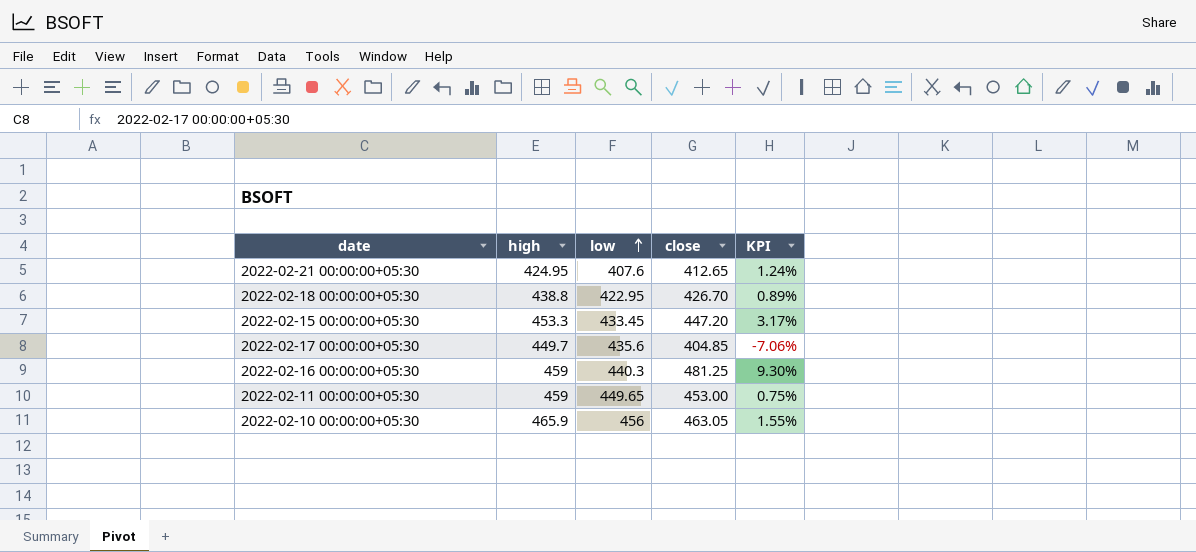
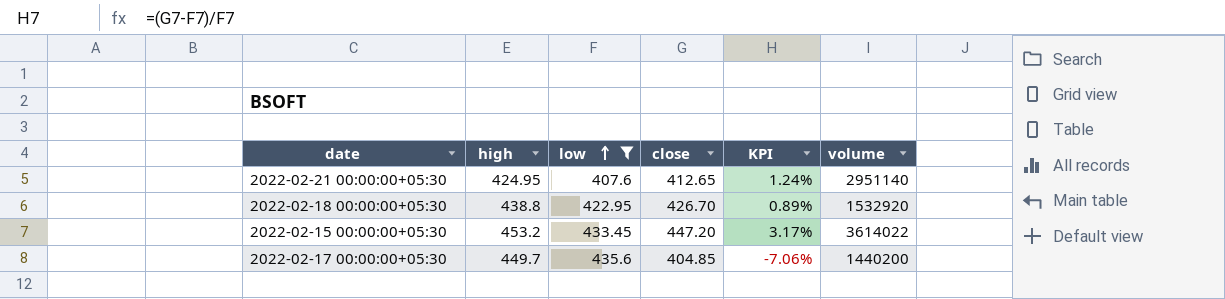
filter: none -> low <= 435.6
column volume | position: none -> 6
2022-02-15 00:00:00+05:30 | high: 453.3 -> 453.2

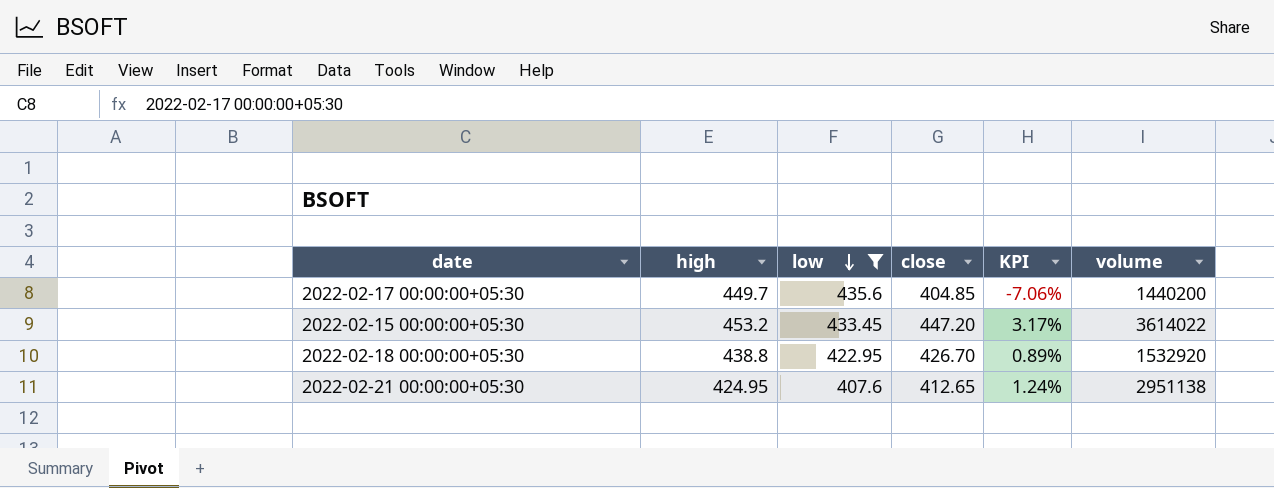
row order: low ascending -> low descending
2022-02-21 00:00:00+05:30 | volume: 2951140 -> 2951138

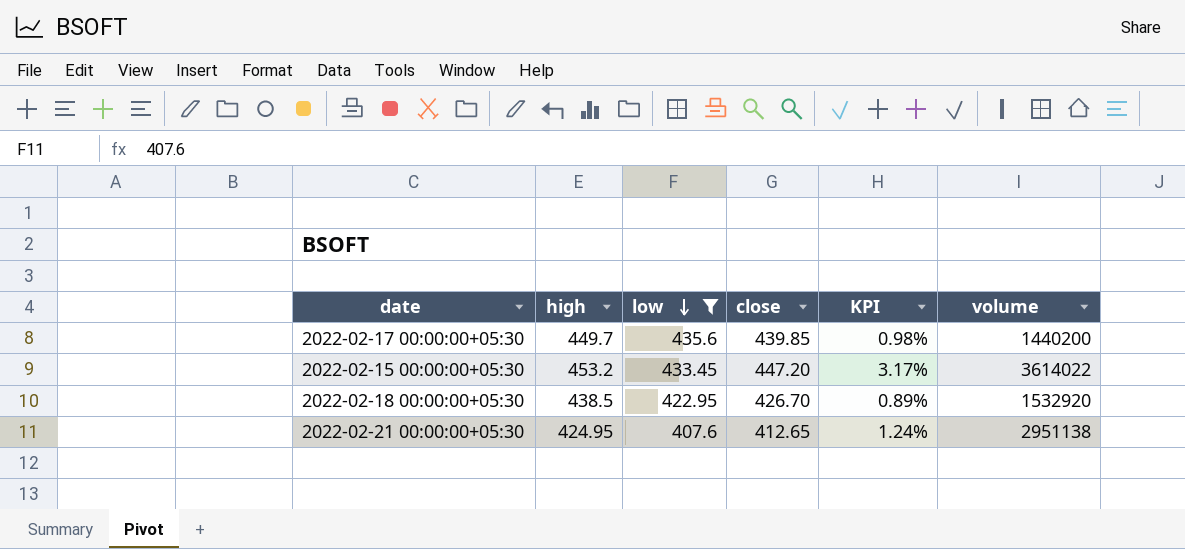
2022-02-17 00:00:00+05:30 | close: 404.85 -> 439.85
2022-02-17 00:00:00+05:30 | KPI: -7.06% -> 0.98%
2022-02-18 00:00:00+05:30 | high: 438.8 -> 438.5

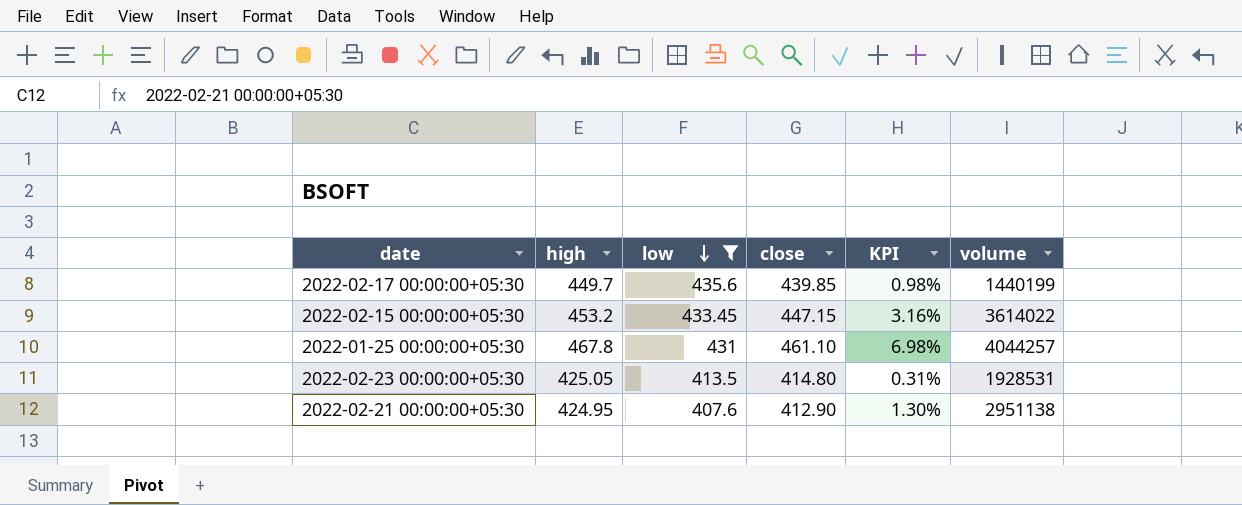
row 2022-02-18 00:00:00+05:30: 438.5 | 422.95 | 426.70 | 0.89% | 1532920 -> none
2022-02-17 00:00:00+05:30 | volume: 1440200 -> 1440199
2022-02-15 00:00:00+05:30 | close: 447.20 -> 447.15
2022-02-15 00:00:00+05:30 | KPI: 3.17% -> 3.16%
row 2022-01-25 00:00:00+05:30: none -> 467.8 | 431 | 461.10 | 6.98% | 4044257
row 2022-02-23 00:00:00+05:30: none -> 425.05 | 413.5 | 414.80 | 0.31% | 1928531
2022-02-21 00:00:00+05:30 | close: 412.65 -> 412.90
2022-02-21 00:00:00+05:30 | KPI: 1.24% -> 1.30%

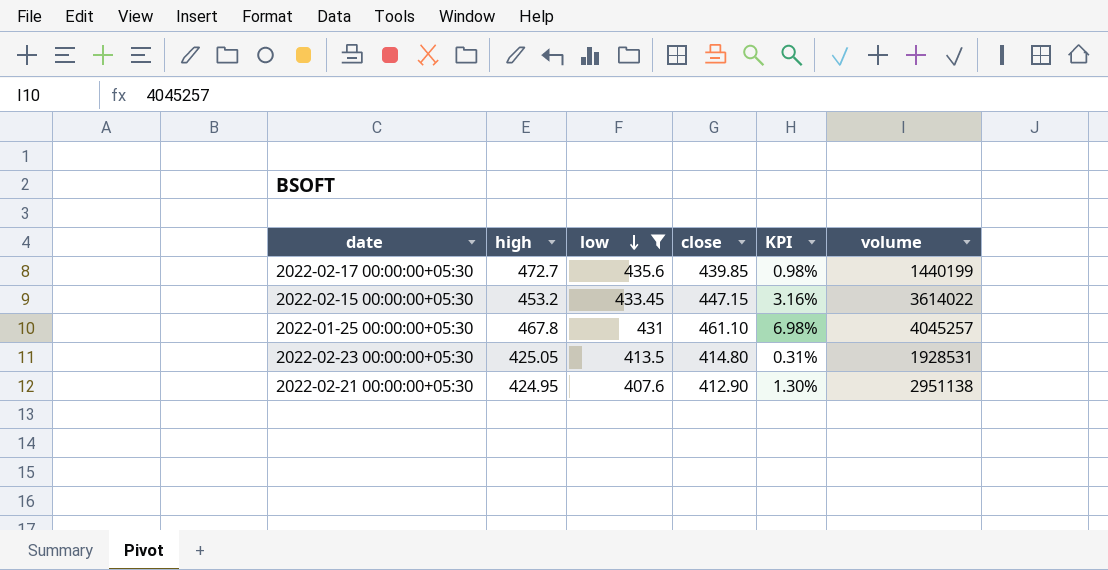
2022-02-17 00:00:00+05:30 | high: 449.7 -> 472.7
2022-01-25 00:00:00+05:30 | volume: 4044257 -> 4045257

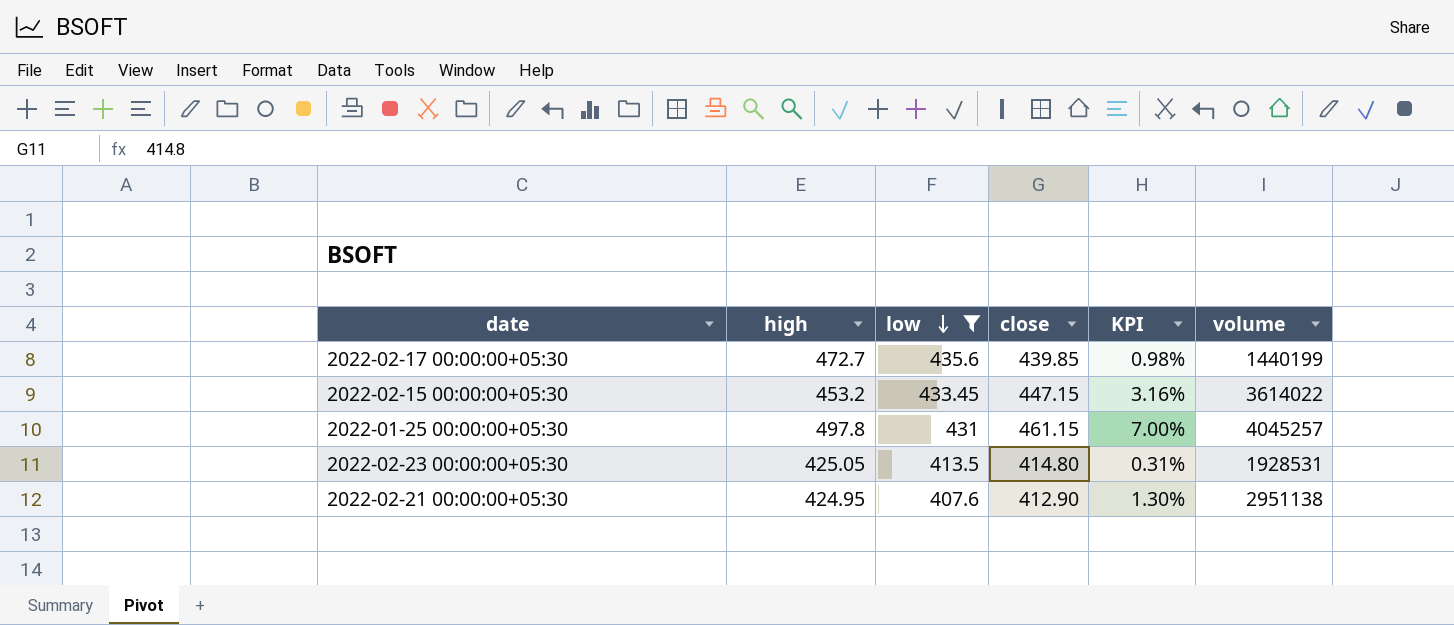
2022-01-25 00:00:00+05:30 | high: 467.8 -> 497.8
2022-01-25 00:00:00+05:30 | close: 461.10 -> 461.15
2022-01-25 00:00:00+05:30 | KPI: 6.98% -> 7.00%

